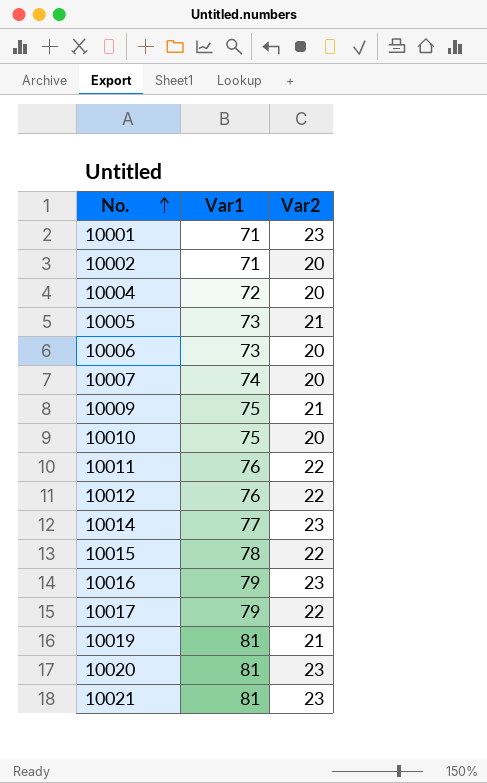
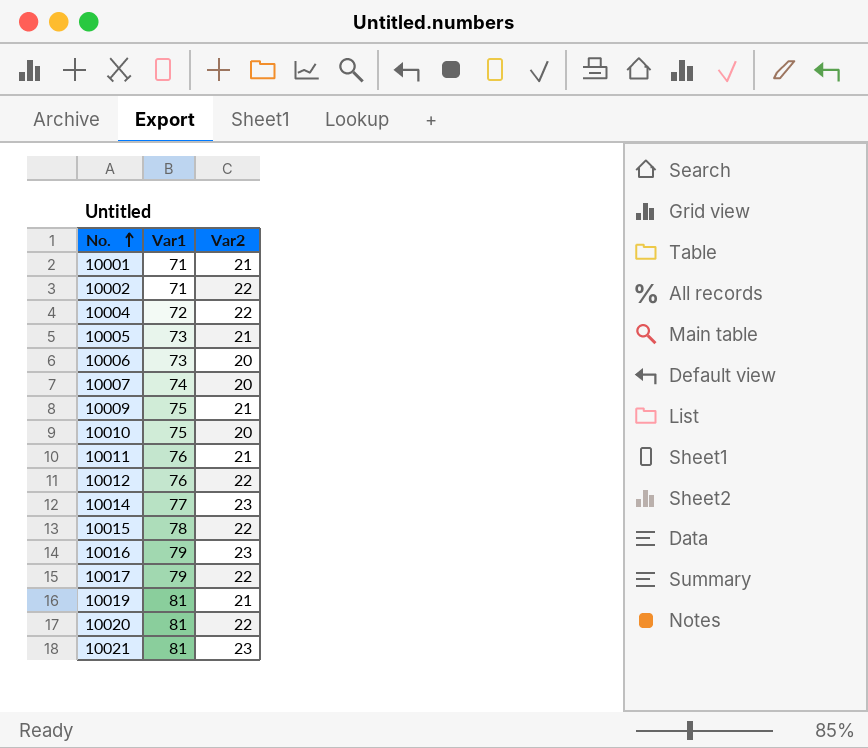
10001 | Var2: 23 -> 21
10002 | Var2: 20 -> 22
10004 | Var2: 20 -> 22
10011 | Var2: 22 -> 21
10020 | Var2: 23 -> 22

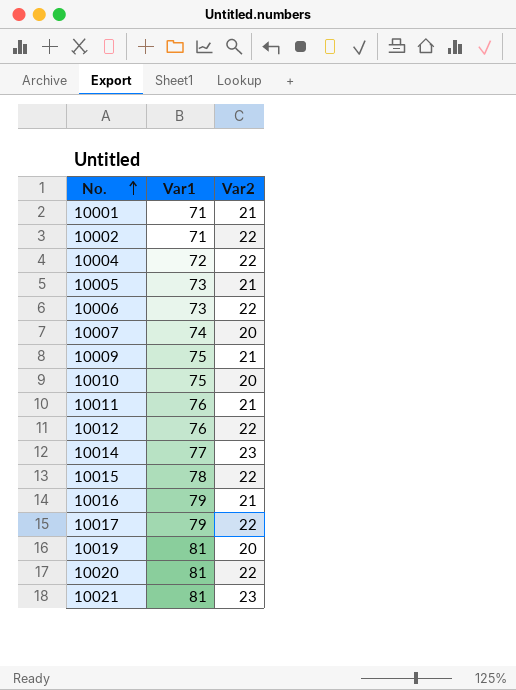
10006 | Var2: 20 -> 22
10016 | Var2: 23 -> 21
10019 | Var2: 21 -> 20

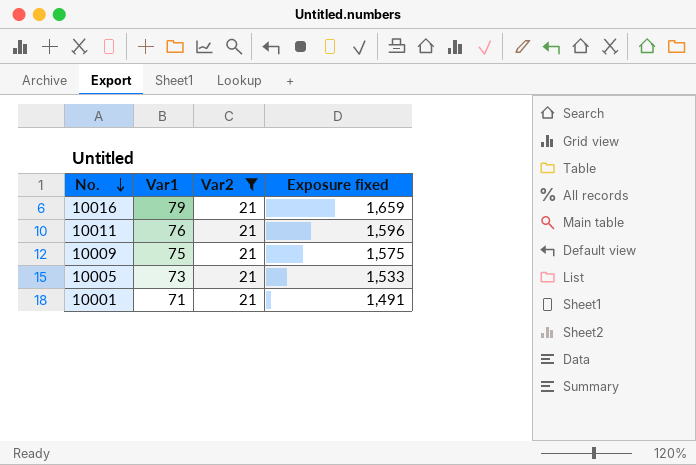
filter: none -> Var2 = 21
row order: No. ascending -> No. descending
column Exposure fixed | formula: none -> [Var1] * [Var2]

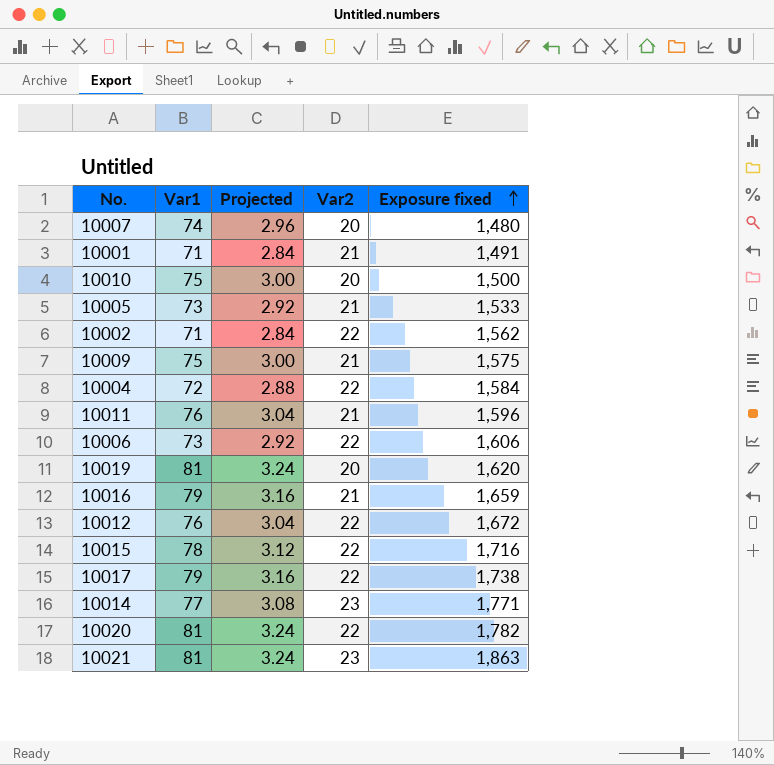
filter: Var2 = 21 -> none
row order: No. descending -> Exposure fixed ascending
column Projected | formula: none -> [Var1] * 0.04

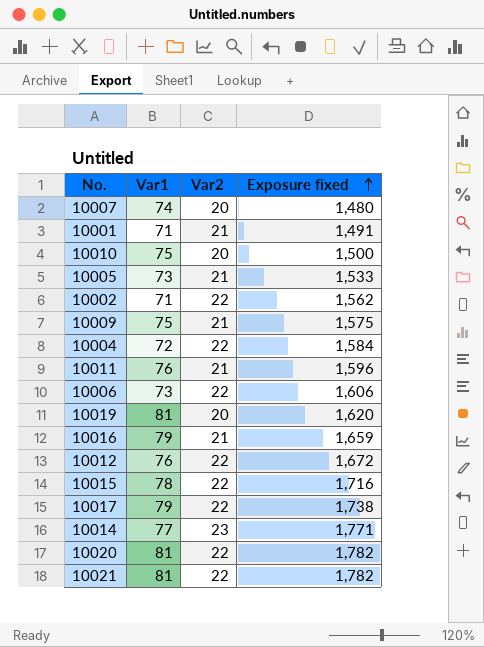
column Projected | formula: [Var1] * 0.04 -> none
10021 | Var2: 23 -> 22
10021 | Exposure fixed: 1,863 -> 1,782

